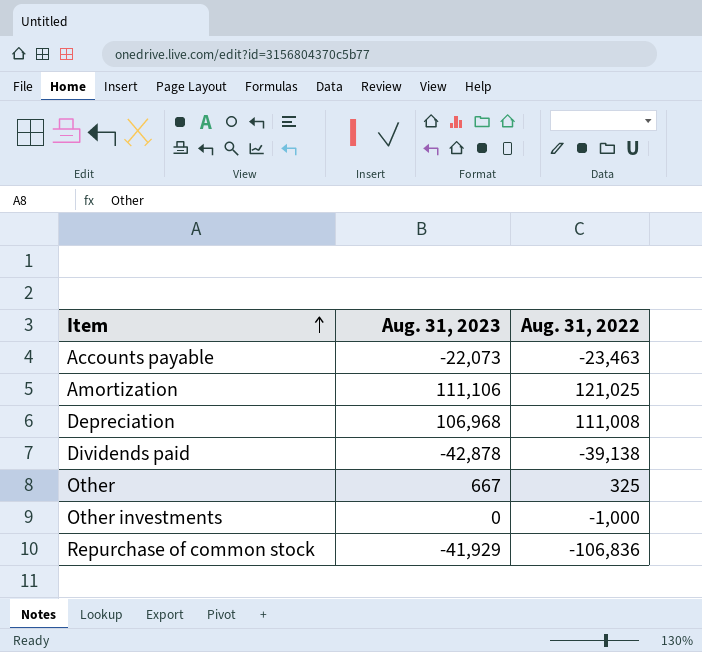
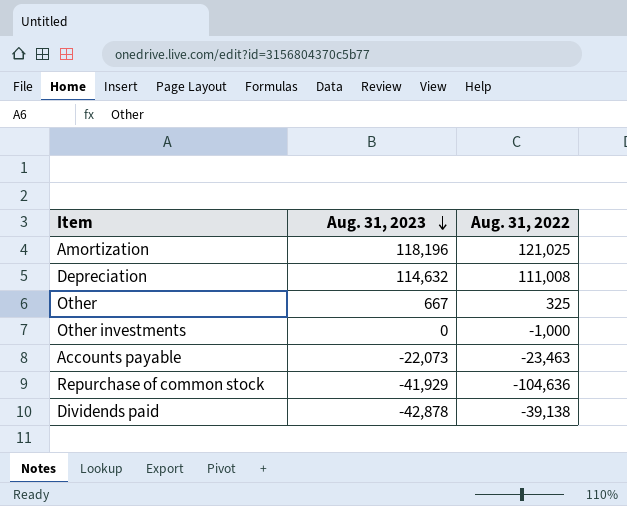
row order: Item ascending -> Aug. 31, 2023 descending
Amortization | Aug. 31, 2023: 111,106 -> 118,196
Depreciation | Aug. 31, 2023: 106,968 -> 114,632
Repurchase of common stock | Aug. 31, 2022: -106,836 -> -104,636

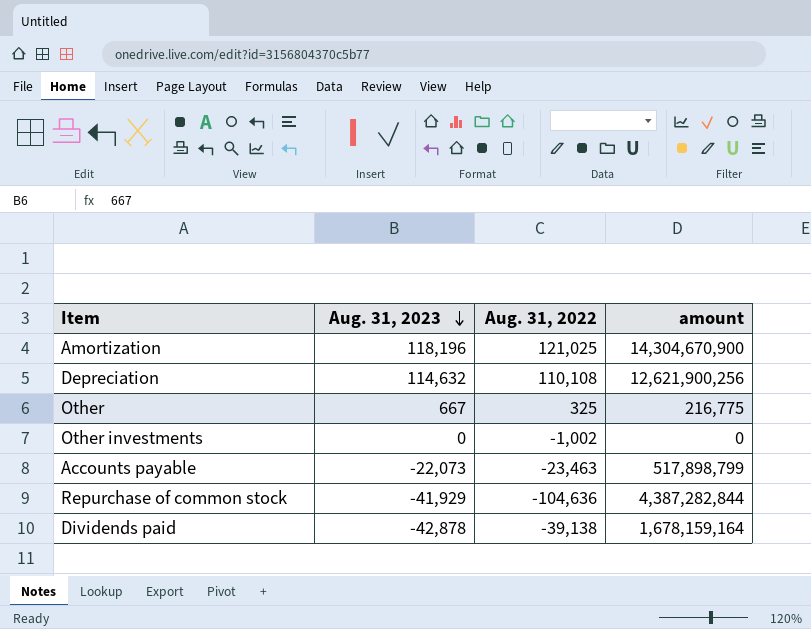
column amount | formula: none -> [Aug. 31, 2023] * [Aug. 31, 2022]
Depreciation | Aug. 31, 2022: 111,008 -> 110,108
Other investments | Aug. 31, 2022: -1,000 -> -1,002

